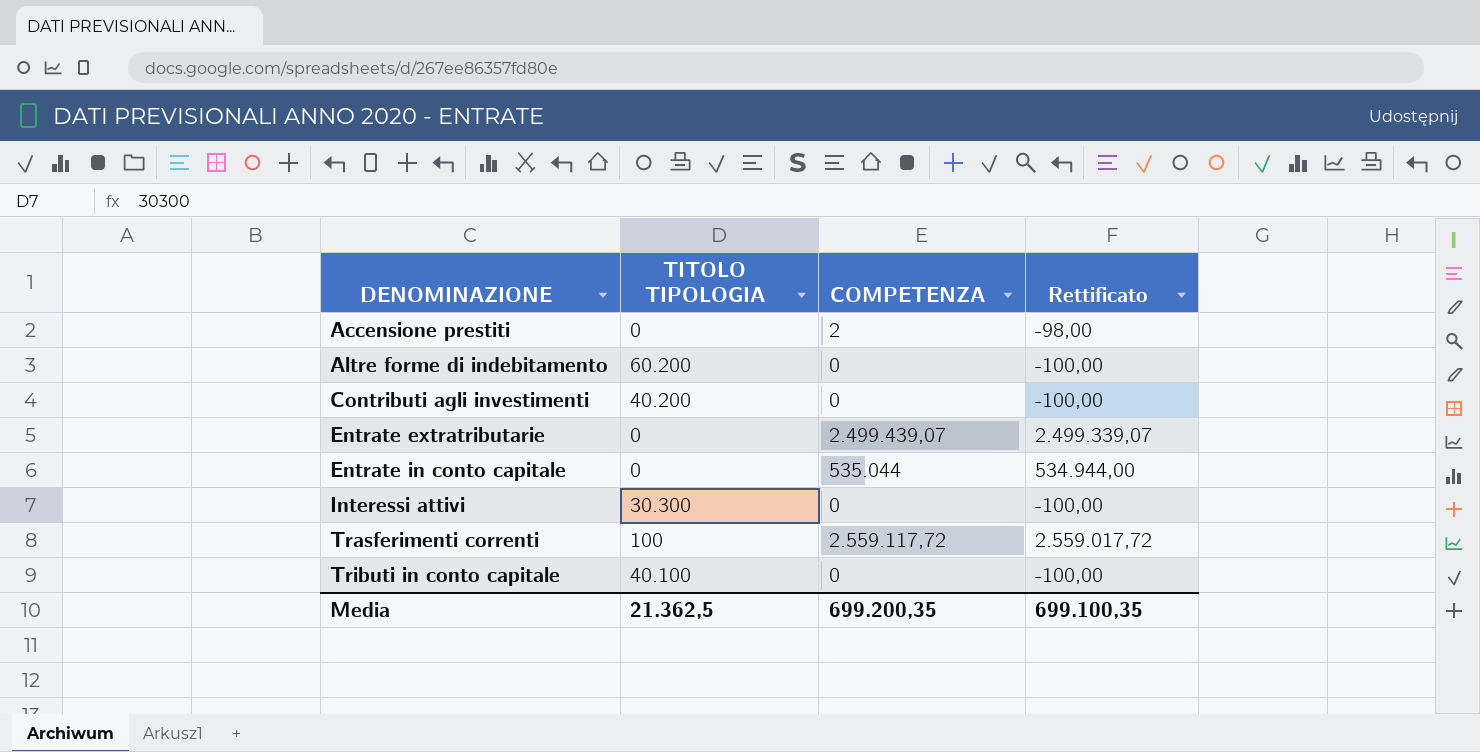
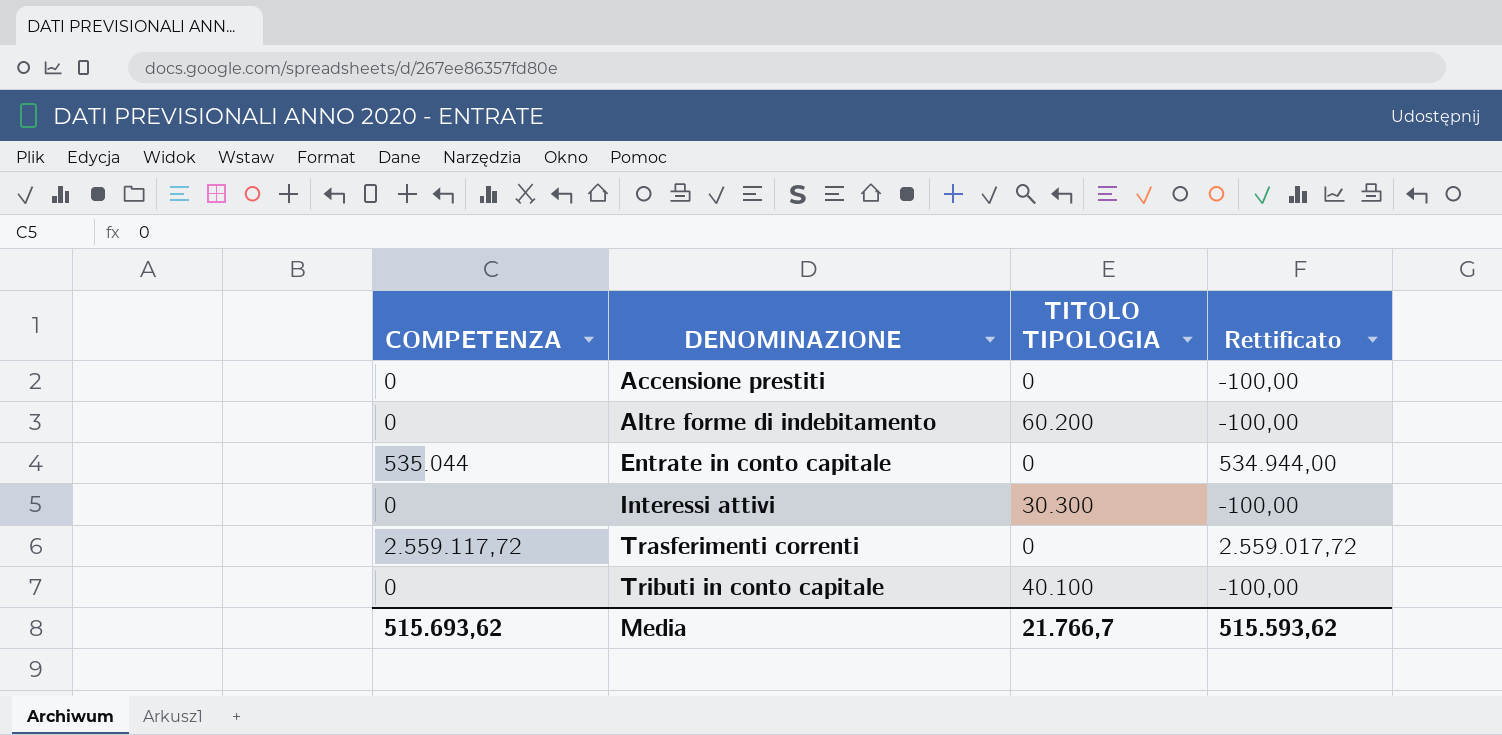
column COMPETENZA | position: 3 -> 1
row Contributi agli investimenti: 40.200 | 0 | -100,00 -> none
row Entrate extratributarie: 0 | 2.499.439,07 | 2.499.339,07 -> none
Accensione prestiti | COMPETENZA: 2 -> 0
Accensione prestiti | Rettificato: -98,00 -> -100,00
Trasferimenti correnti | TITOLO TIPOLOGIA: 100 -> 0
Media | COMPETENZA: 699.200,35 -> 515.693,62
Media | TITOLO TIPOLOGIA: 21.362,5 -> 21.766,7
Media | Rettificato: 699.100,35 -> 515.593,62

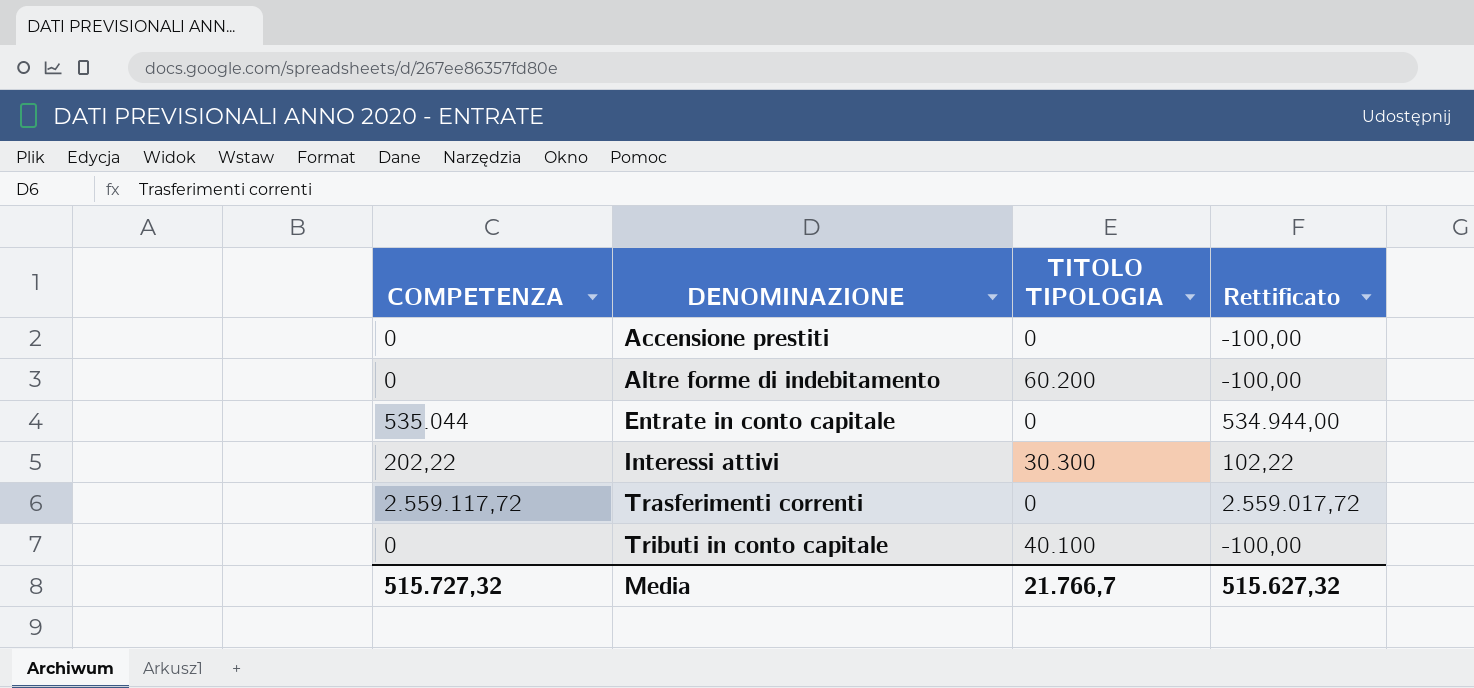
Interessi attivi | COMPETENZA: 0 -> 202,22
Interessi attivi | Rettificato: -100,00 -> 102,22
Media | COMPETENZA: 515.693,62 -> 515.727,32
Media | Rettificato: 515.593,62 -> 515.627,32

